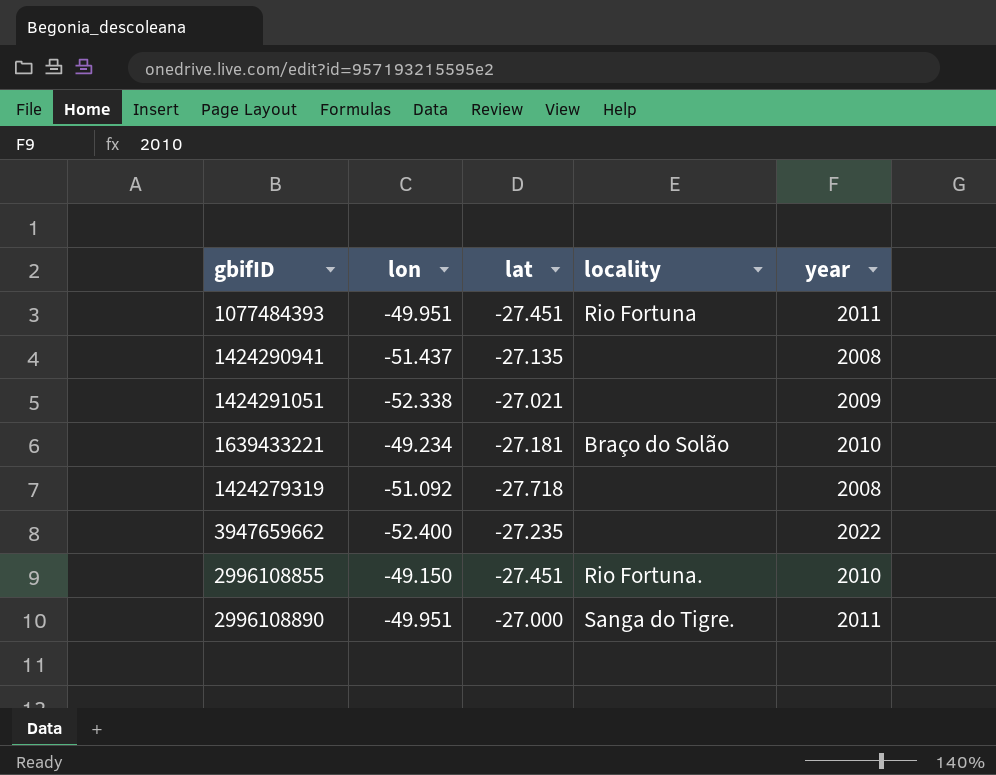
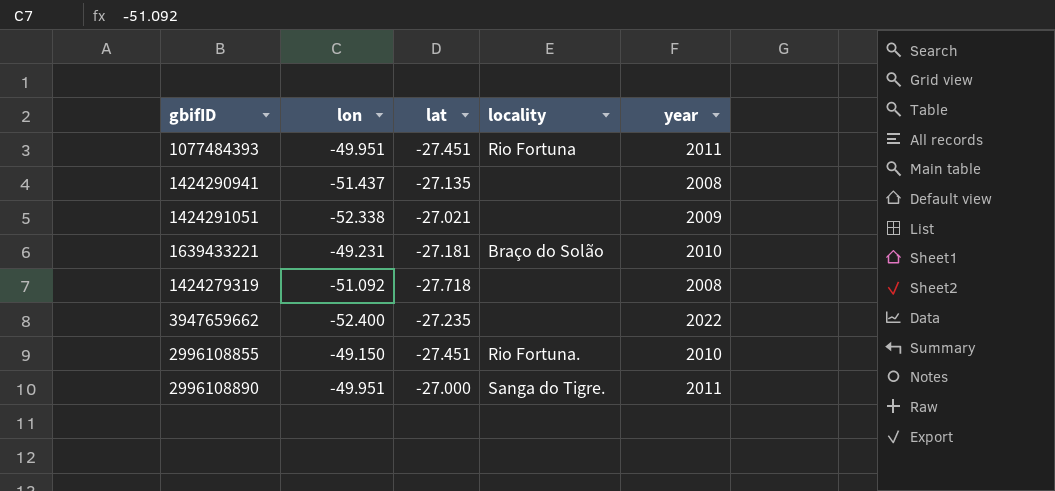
1639433221 | lon: -49.234 -> -49.231

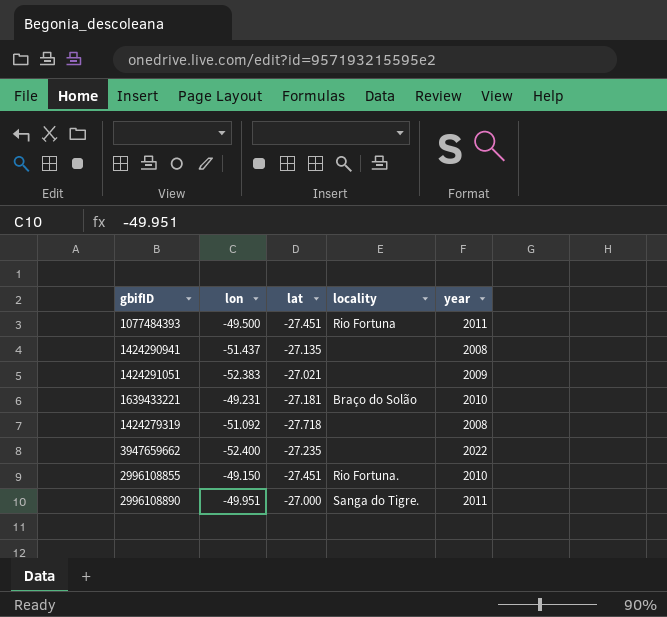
1077484393 | lon: -49.951 -> -49.500
1424291051 | lon: -52.338 -> -52.383

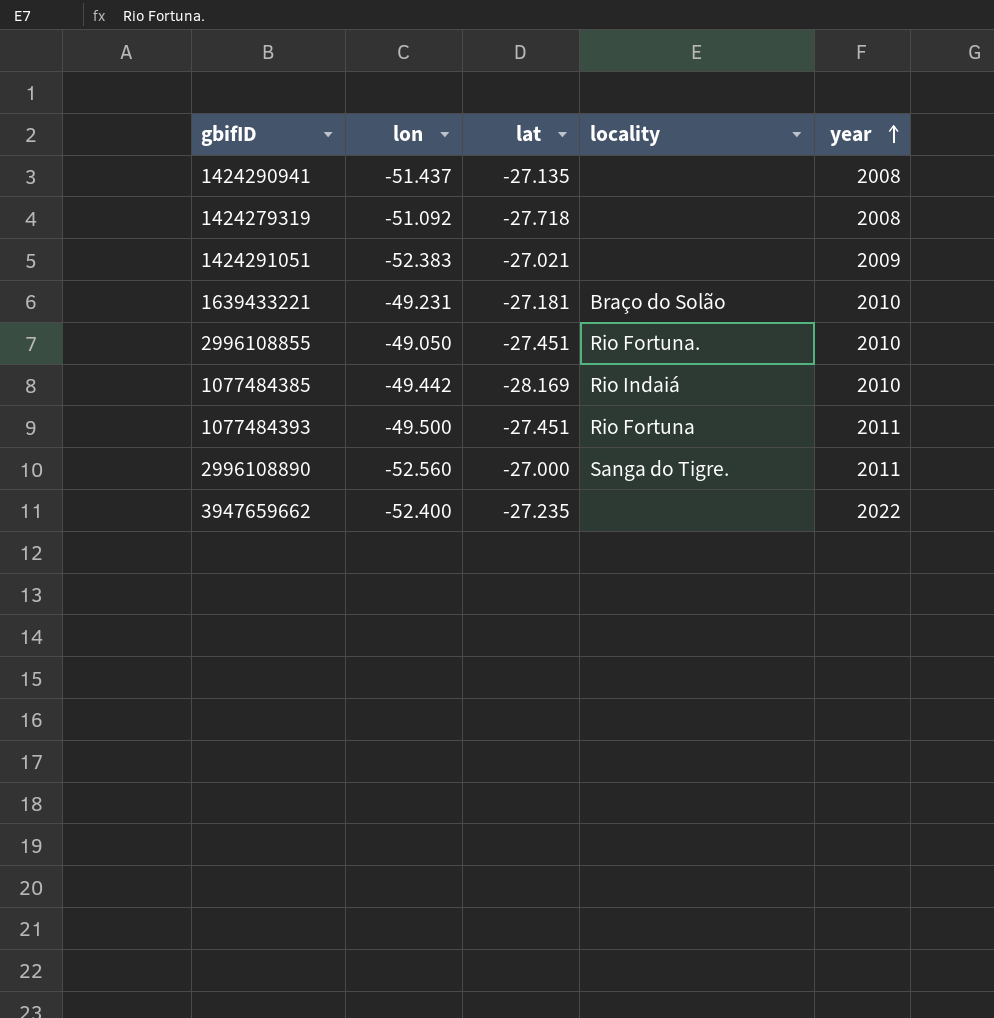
row order: none -> year ascending
2996108855 | lon: -49.150 -> -49.050
row 1077484385: none -> -49.442 | -28.169 | Rio Indaiá | 2010
2996108890 | lon: -49.951 -> -52.560

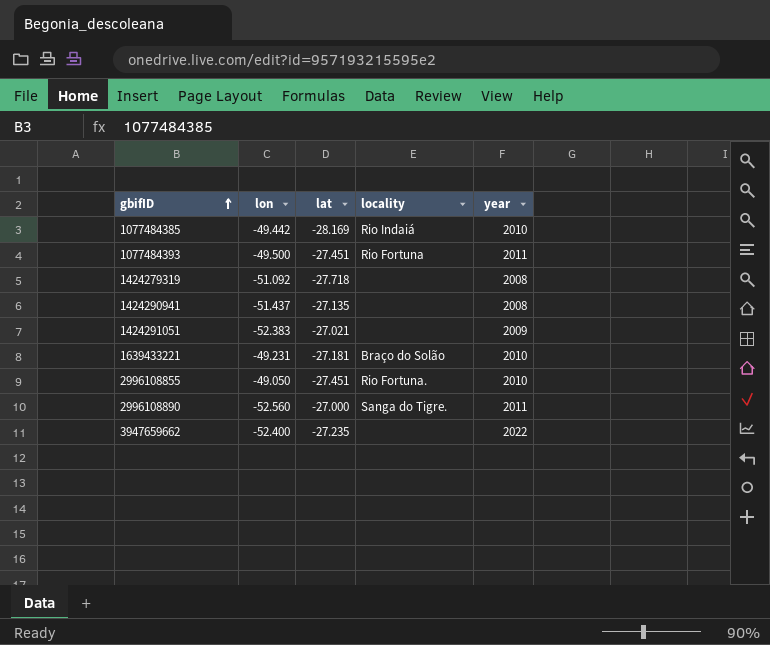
row order: year ascending -> gbifID ascending

